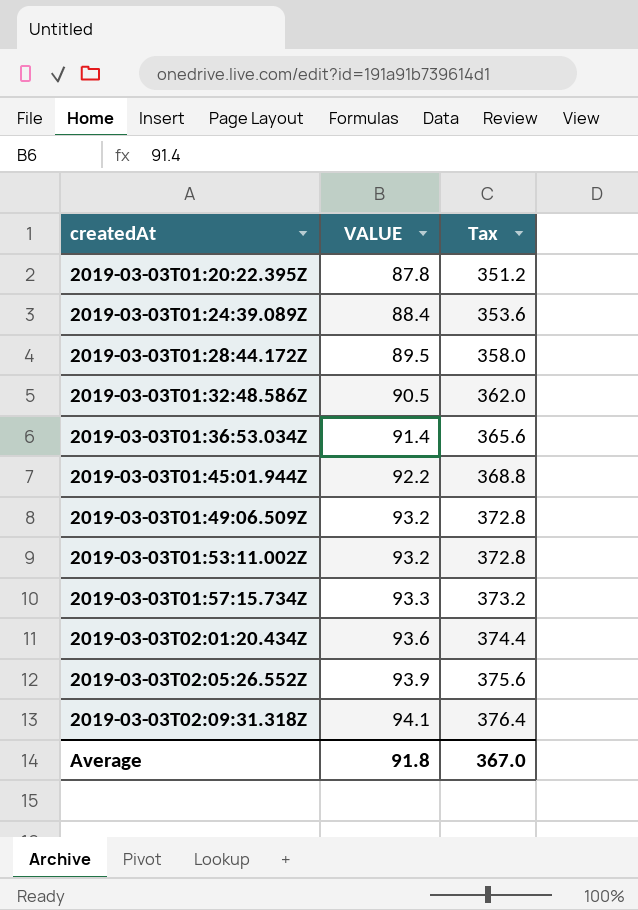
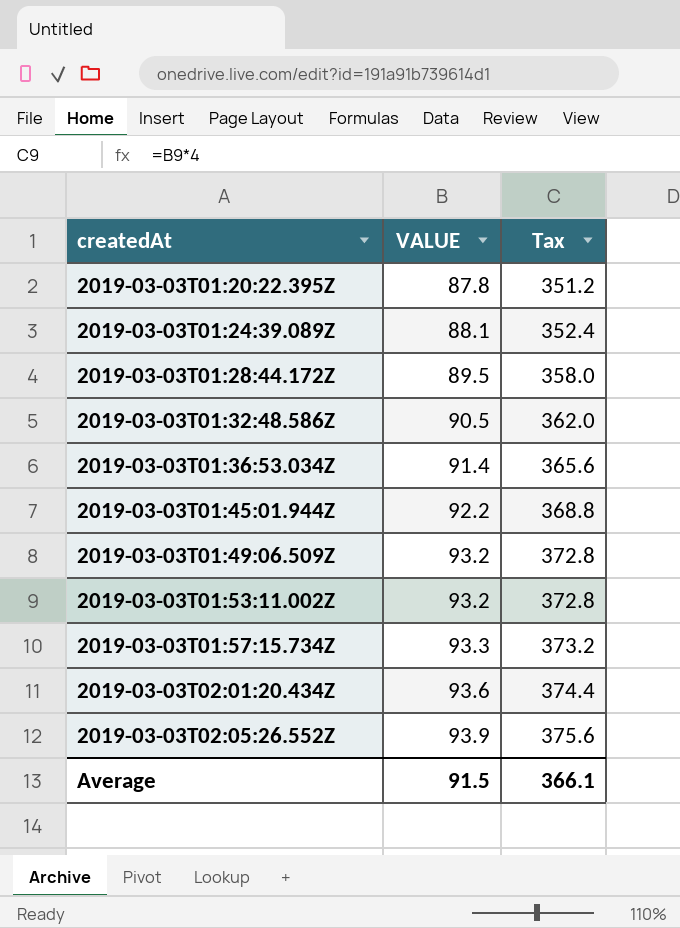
row 2019-03-03T02:09:31.318Z: 94.1 | 376.4 -> none
2019-03-03T01:24:39.089Z | VALUE: 88.4 -> 88.1
2019-03-03T01:24:39.089Z | Tax: 353.6 -> 352.4
Average | VALUE: 91.8 -> 91.5
Average | Tax: 367.0 -> 366.1

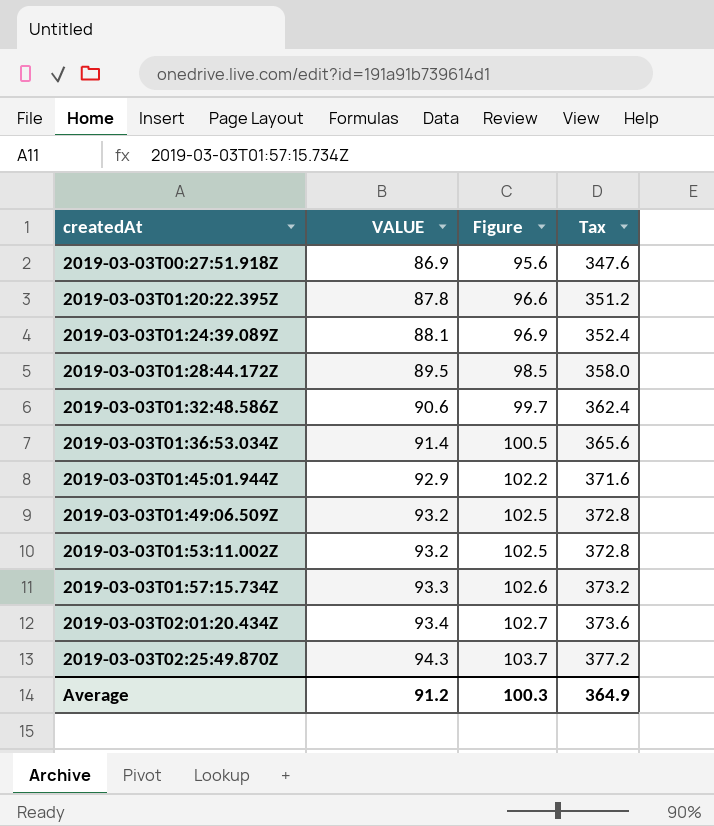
column Figure | formula: none -> [VALUE] * 1.1
row 2019-03-03T02:05:26.552Z: 93.9 | 375.6 -> none
row 2019-03-03T00:27:51.918Z: none -> 86.9 | 95.6 | 347.6
2019-03-03T01:32:48.586Z | VALUE: 90.5 -> 90.6
2019-03-03T01:32:48.586Z | Tax: 362.0 -> 362.4
2019-03-03T01:45:01.944Z | VALUE: 92.2 -> 92.9
2019-03-03T01:45:01.944Z | Tax: 368.8 -> 371.6
2019-03-03T02:01:20.434Z | VALUE: 93.6 -> 93.4
2019-03-03T02:01:20.434Z | Tax: 374.4 -> 373.6
row 2019-03-03T02:25:49.870Z: none -> 94.3 | 103.7 | 377.2
Average | VALUE: 91.5 -> 91.2
Average | Tax: 366.1 -> 364.9

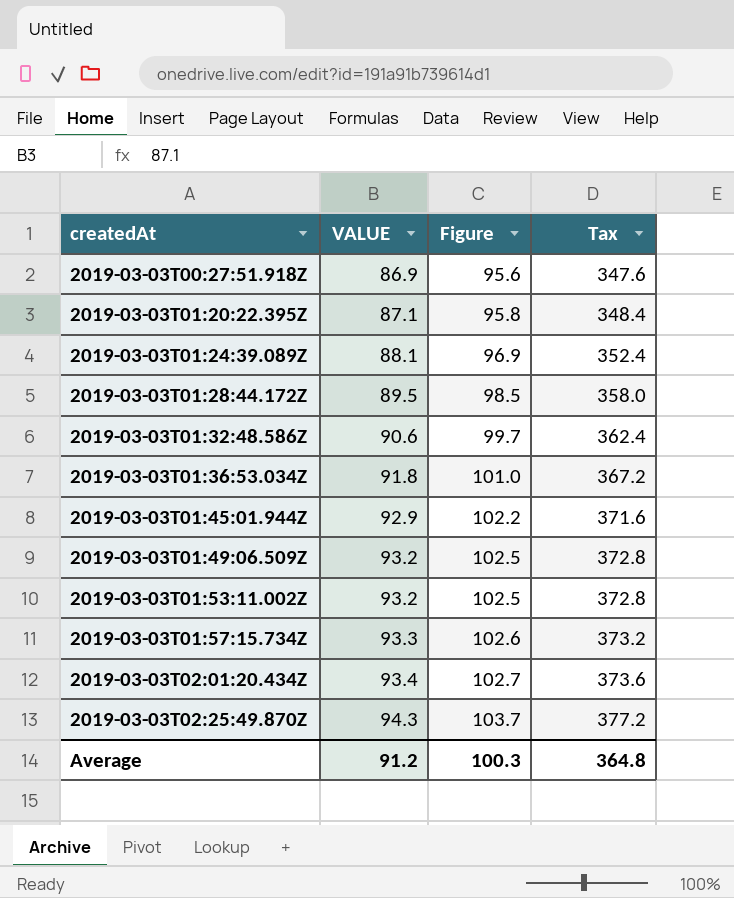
2019-03-03T01:20:22.395Z | VALUE: 87.8 -> 87.1
2019-03-03T01:20:22.395Z | Figure: 96.6 -> 95.8
2019-03-03T01:20:22.395Z | Tax: 351.2 -> 348.4
2019-03-03T01:36:53.034Z | VALUE: 91.4 -> 91.8
2019-03-03T01:36:53.034Z | Figure: 100.5 -> 101.0
2019-03-03T01:36:53.034Z | Tax: 365.6 -> 367.2
Average | Tax: 364.9 -> 364.8

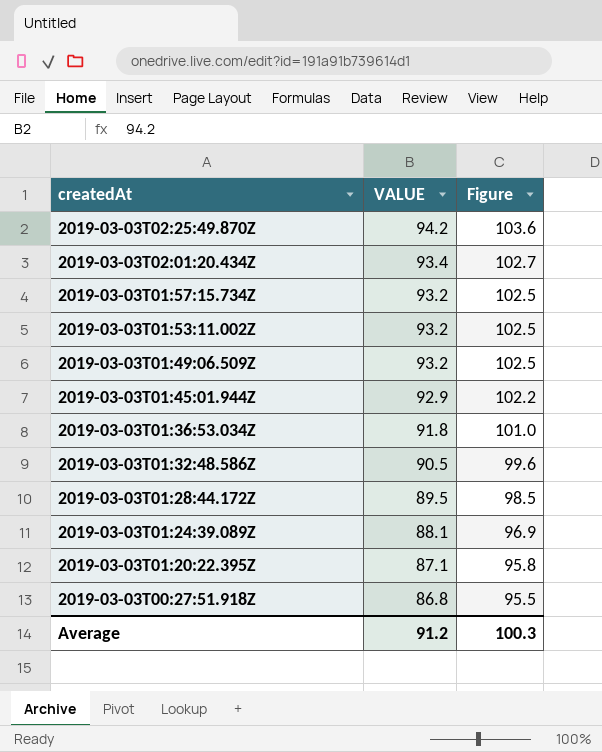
row order: createdAt ascending -> createdAt descending
column Tax | formula: [VALUE] * 4 -> none
2019-03-03T02:25:49.870Z | VALUE: 94.3 -> 94.2
2019-03-03T02:25:49.870Z | Figure: 103.7 -> 103.6
2019-03-03T01:57:15.734Z | VALUE: 93.3 -> 93.2
2019-03-03T01:57:15.734Z | Figure: 102.6 -> 102.5
2019-03-03T01:32:48.586Z | VALUE: 90.6 -> 90.5
2019-03-03T01:32:48.586Z | Figure: 99.7 -> 99.6
2019-03-03T00:27:51.918Z | VALUE: 86.9 -> 86.8
2019-03-03T00:27:51.918Z | Figure: 95.6 -> 95.5

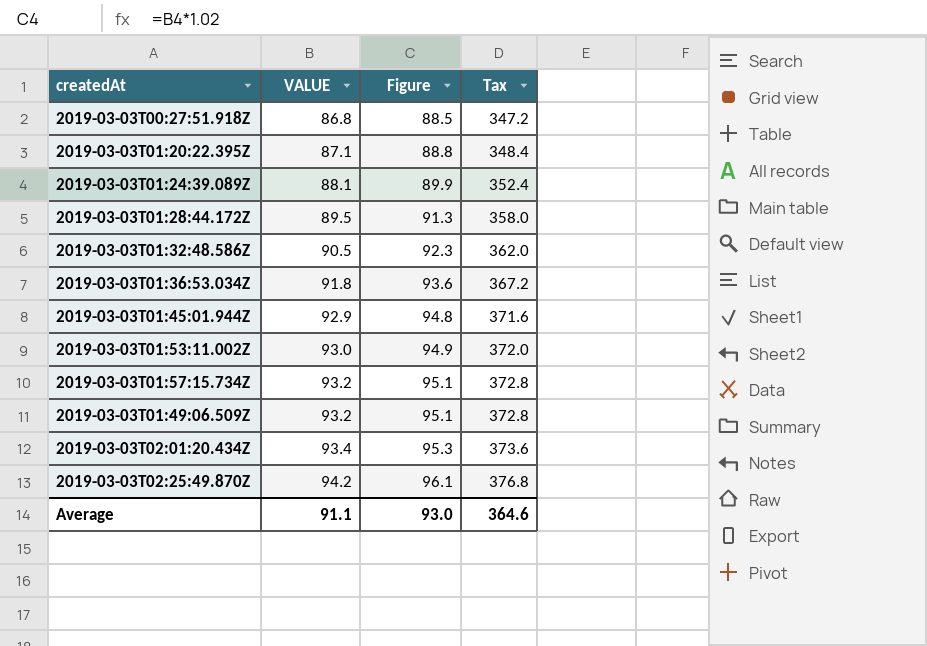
row order: createdAt descending -> VALUE ascending
column Figure | formula: [VALUE] * 1.1 -> [VALUE] * 1.02
column Tax | formula: none -> [VALUE] * 4
2019-03-03T01:53:11.002Z | VALUE: 93.2 -> 93.0
Average | VALUE: 91.2 -> 91.1
Average | Figure: 100.3 -> 93.0

